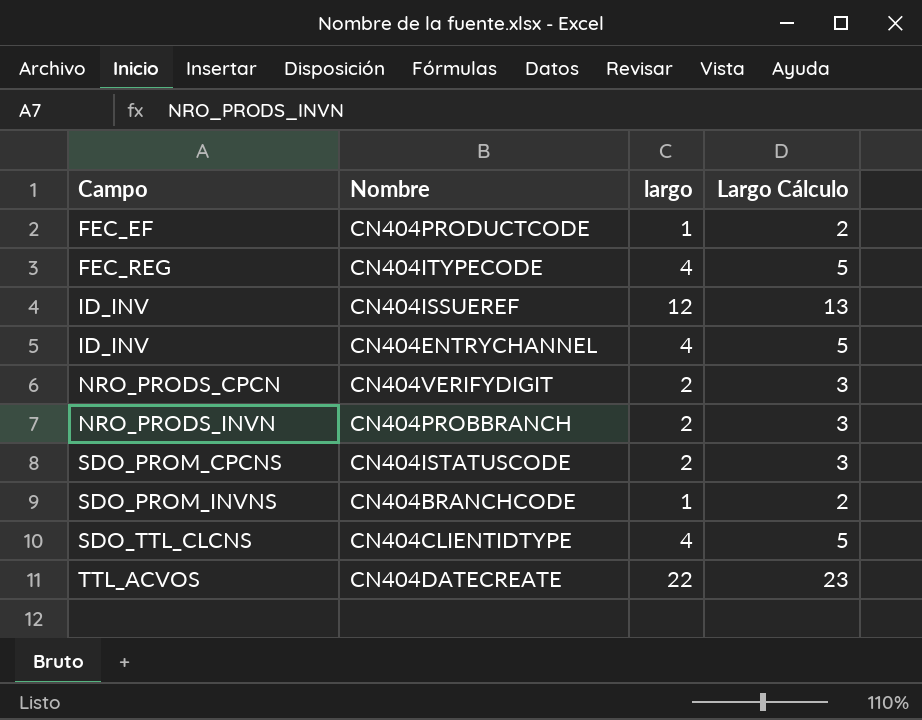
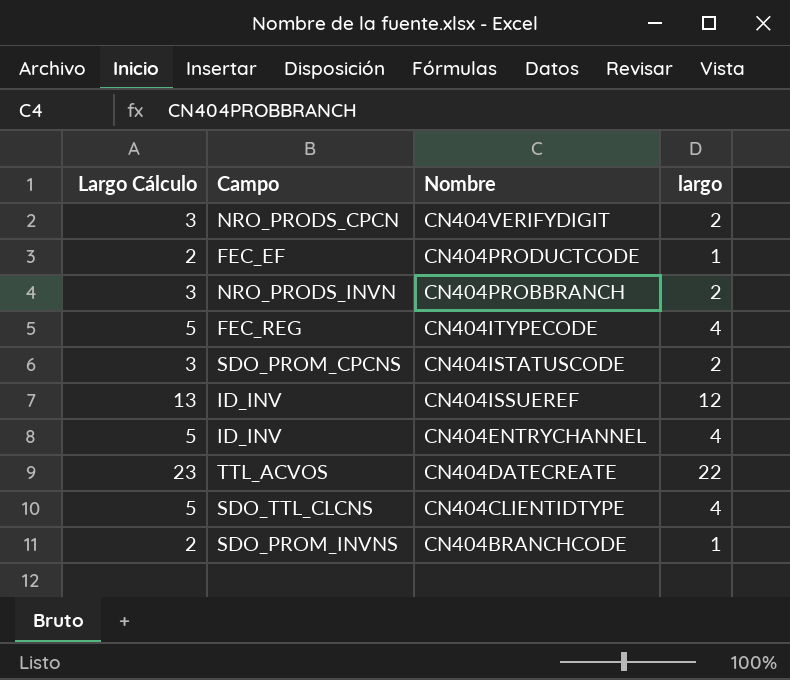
row order: Campo ascending -> Nombre descending
column Largo Cálculo | position: 4 -> 1

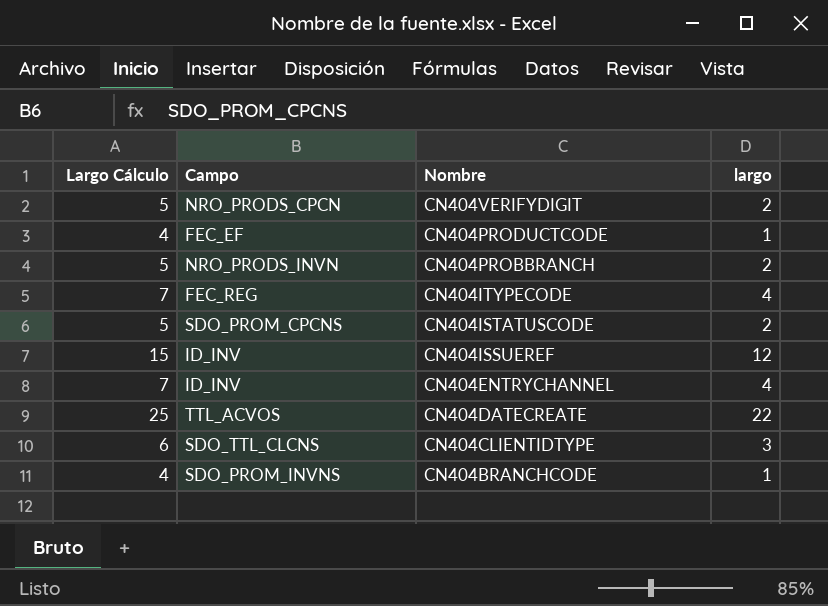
column Largo Cálculo | formula: [largo] + 1 -> [largo] + 3
CN404CLIENTIDTYPE | largo: 4 -> 3

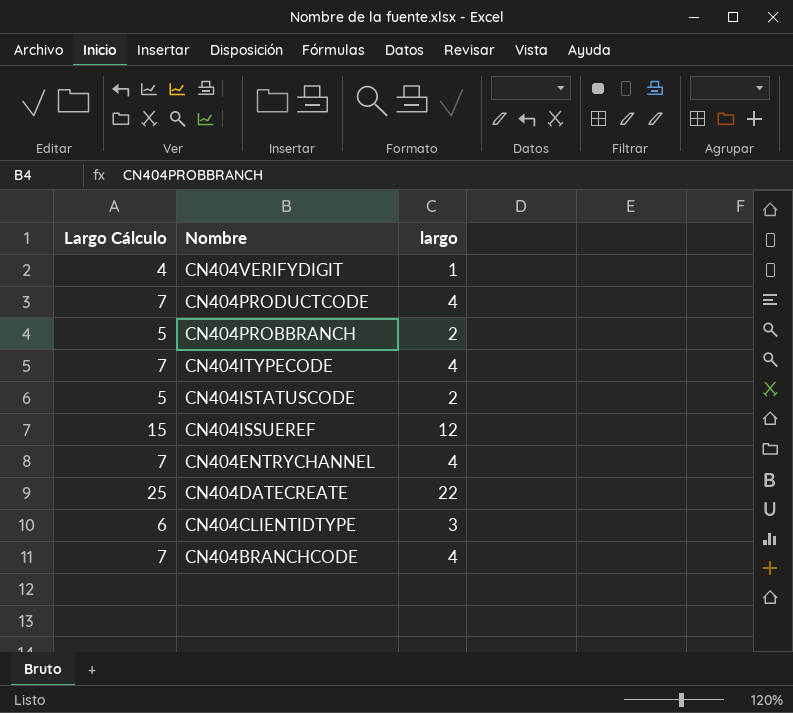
column Campo | position: 2 -> none
CN404VERIFYDIGIT | Largo Cálculo: 5 -> 4
CN404VERIFYDIGIT | largo: 2 -> 1
CN404PRODUCTCODE | Largo Cálculo: 4 -> 7
CN404PRODUCTCODE | largo: 1 -> 4
CN404BRANCHCODE | Largo Cálculo: 4 -> 7
CN404BRANCHCODE | largo: 1 -> 4

